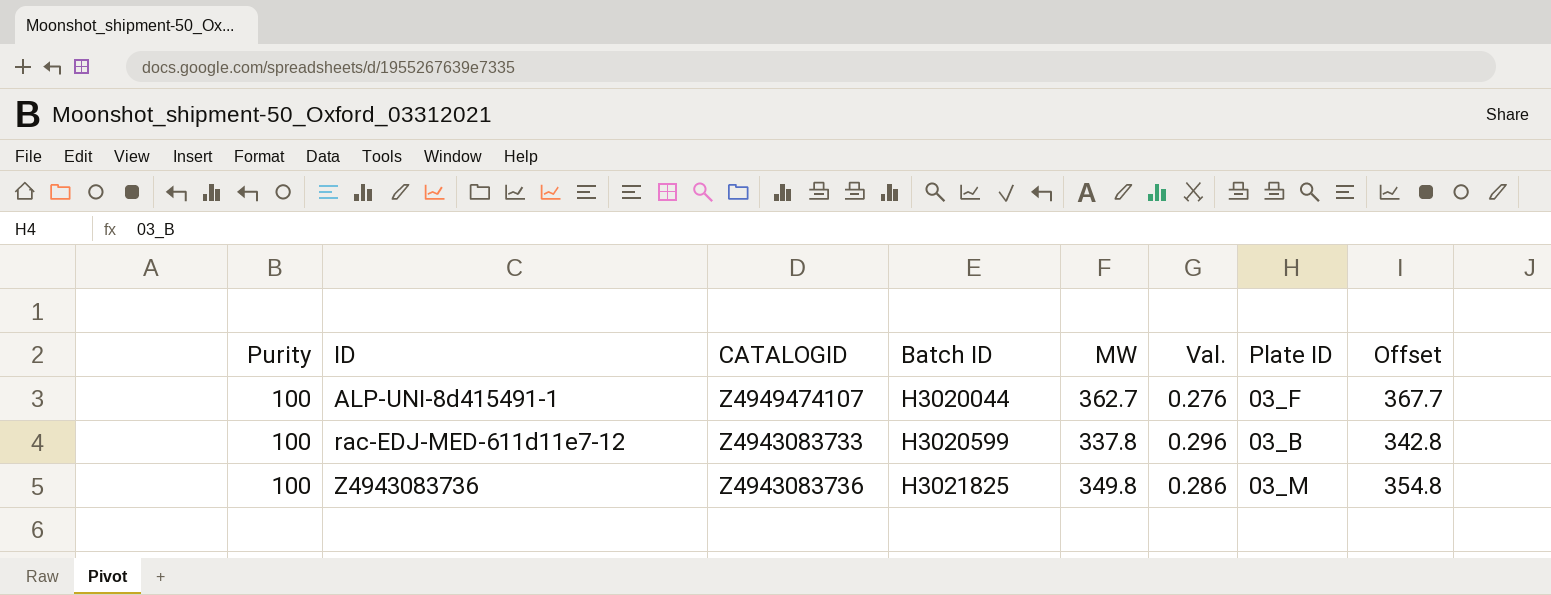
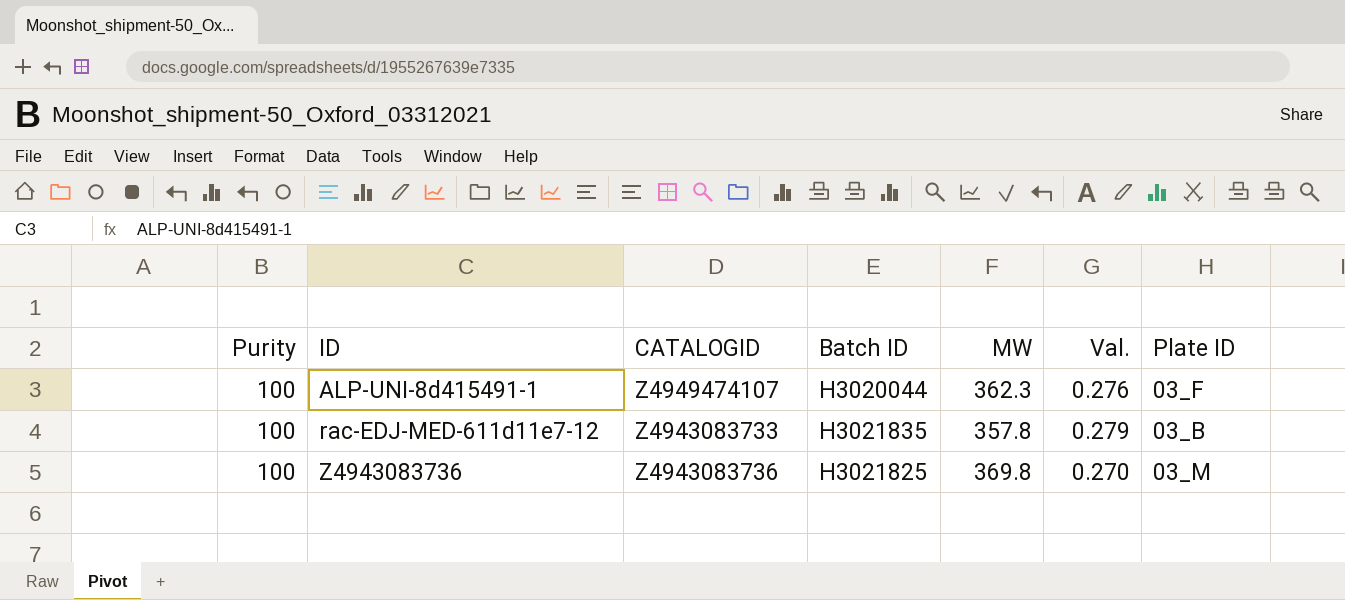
column Offset | formula: [MW] + 5 -> none
ALP-UNI-8d415491-1 | MW: 362.7 -> 362.3
rac-EDJ-MED-611d11e7-12 | Batch ID: H3020599 -> H3021835
rac-EDJ-MED-611d11e7-12 | MW: 337.8 -> 357.8
rac-EDJ-MED-611d11e7-12 | Val.: 0.296 -> 0.279
Z4943083736 | MW: 349.8 -> 369.8
Z4943083736 | Val.: 0.286 -> 0.270

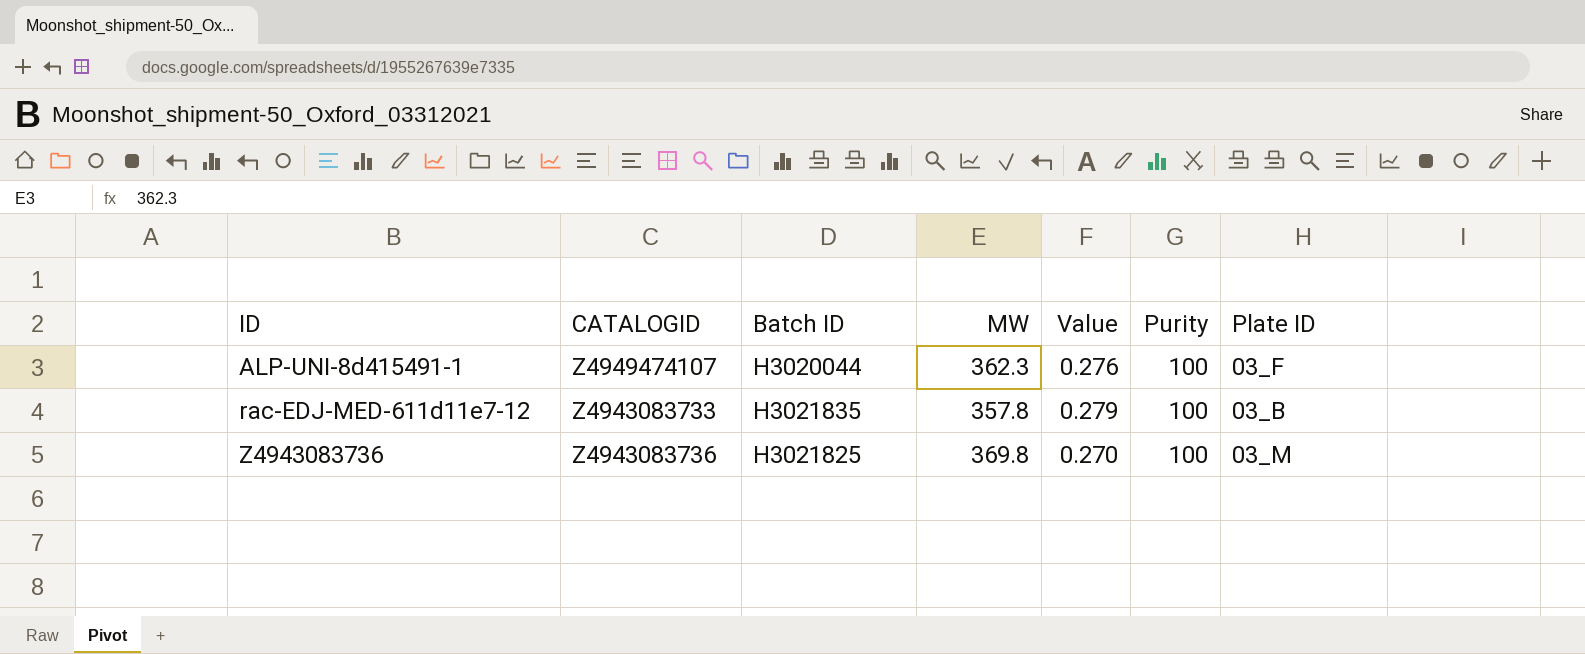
column name: Val. -> Value
column Purity | position: 1 -> 6

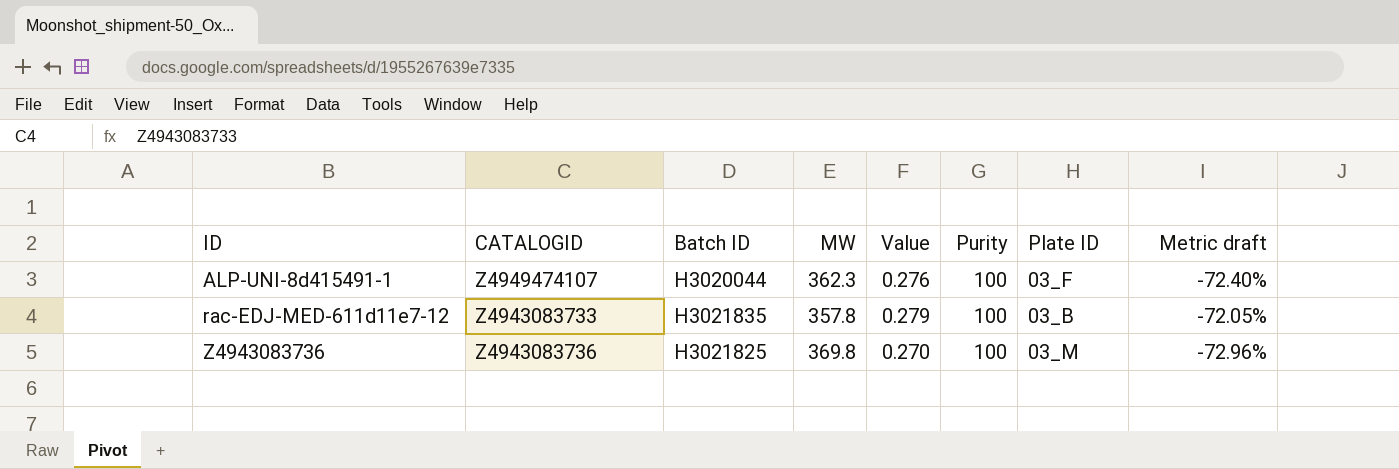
column Metric draft | formula: none -> ([Purity] - [MW]) / [MW]

